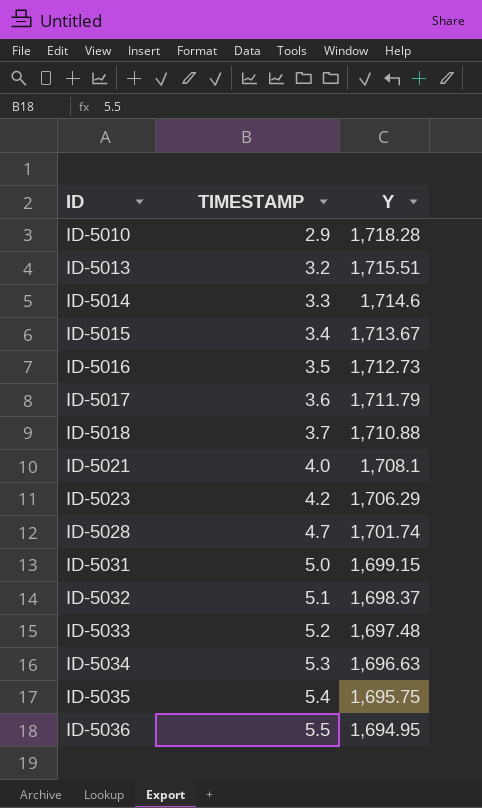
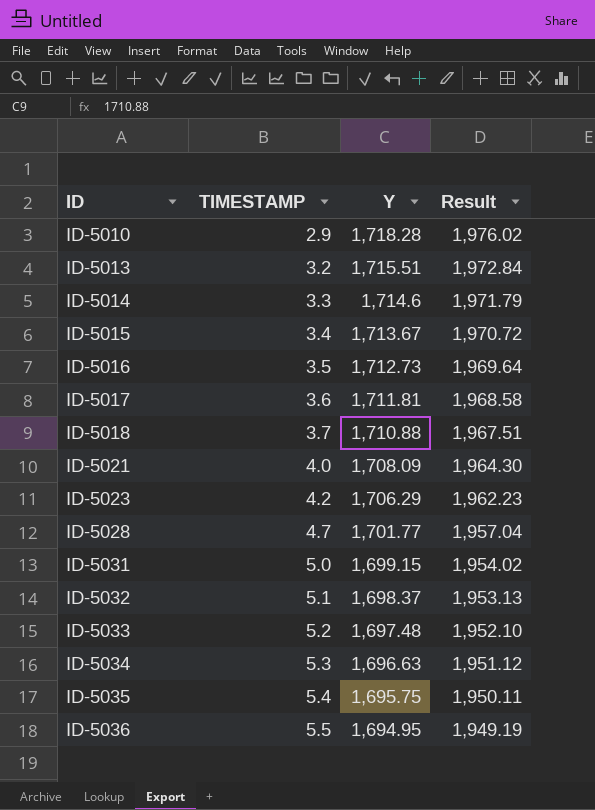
column Result | formula: none -> [Y] * 1.15
ID-5017 | Y: 1,711.79 -> 1,711.81
ID-5021 | Y: 1,708.1 -> 1,708.09
ID-5028 | Y: 1,701.74 -> 1,701.77

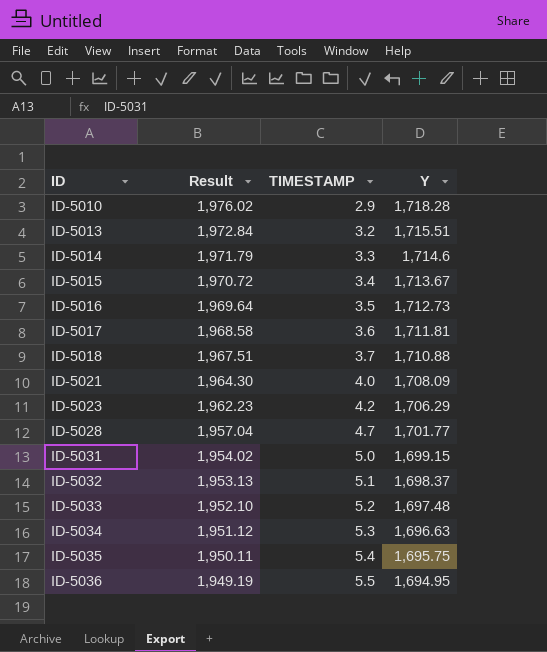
column Result | position: 4 -> 2

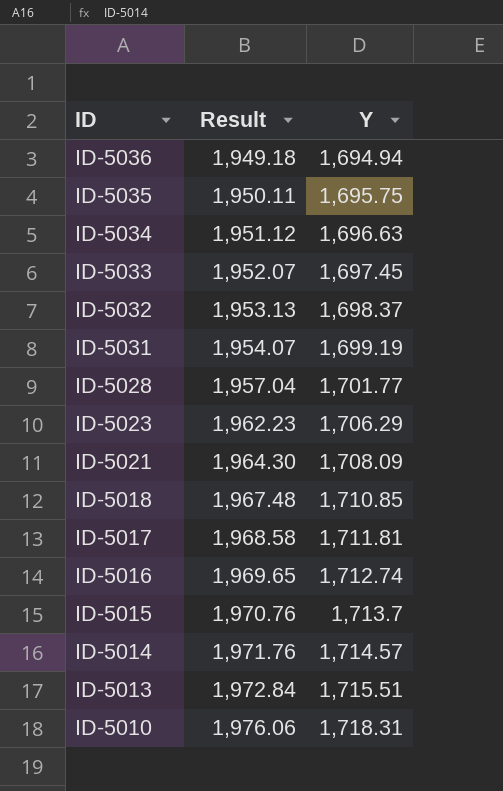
row order: ID ascending -> ID descending
column TIMESTAMP | position: 3 -> none
ID-5036 | Result: 1,949.19 -> 1,949.18
ID-5036 | Y: 1,694.95 -> 1,694.94
ID-5033 | Result: 1,952.10 -> 1,952.07
ID-5033 | Y: 1,697.48 -> 1,697.45
ID-5031 | Result: 1,954.02 -> 1,954.07
ID-5031 | Y: 1,699.15 -> 1,699.19
ID-5018 | Result: 1,967.51 -> 1,967.48
ID-5018 | Y: 1,710.88 -> 1,710.85
ID-5016 | Result: 1,969.64 -> 1,969.65
ID-5016 | Y: 1,712.73 -> 1,712.74
ID-5015 | Result: 1,970.72 -> 1,970.76
ID-5015 | Y: 1,713.67 -> 1,713.7
ID-5014 | Result: 1,971.79 -> 1,971.76
ID-5014 | Y: 1,714.6 -> 1,714.57
ID-5010 | Result: 1,976.02 -> 1,976.06
ID-5010 | Y: 1,718.28 -> 1,718.31

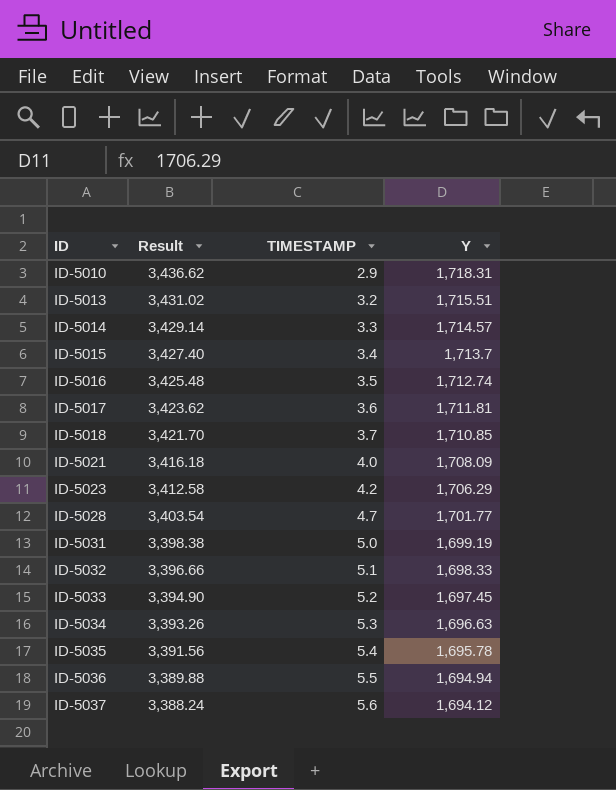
row order: ID descending -> ID ascending
column Result | formula: [Y] * 1.15 -> [Y] * 2
column TIMESTAMP | position: none -> 3
ID-5032 | Y: 1,698.37 -> 1,698.33
ID-5035 | Y: 1,695.75 -> 1,695.78
row ID-5037: none -> 3,388.24 | 5.6 | 1,694.12

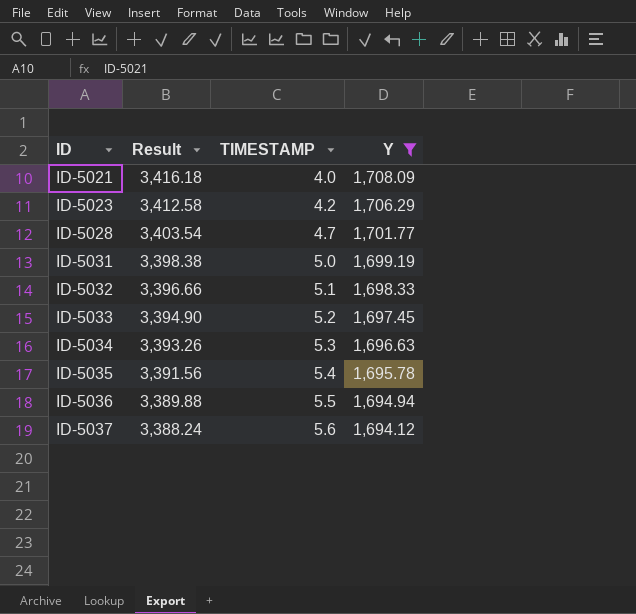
filter: none -> Y <= 1,708.09

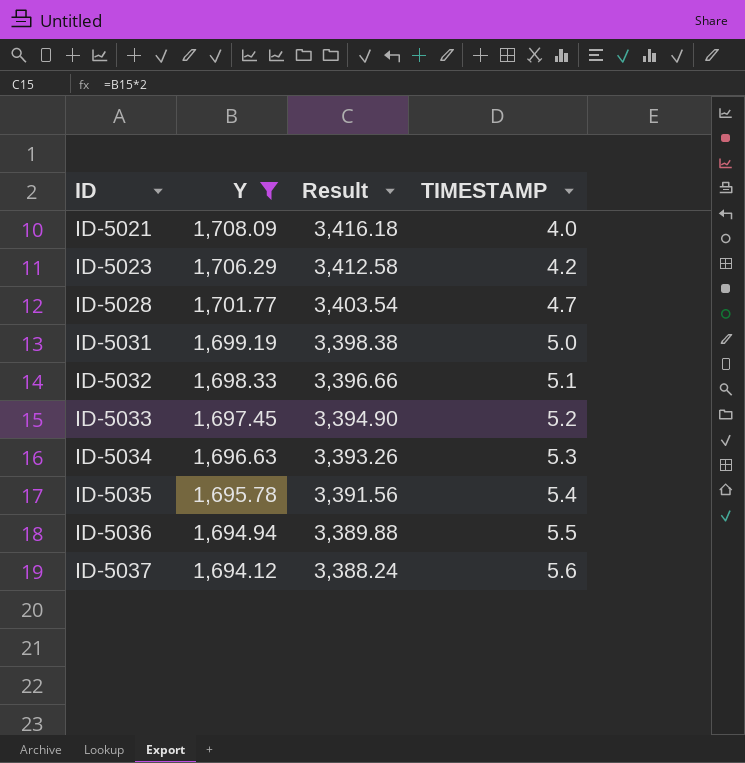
column Y | position: 4 -> 2

